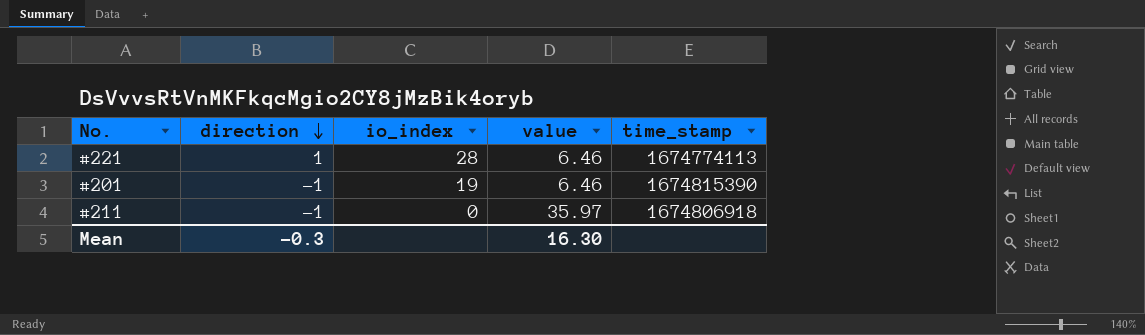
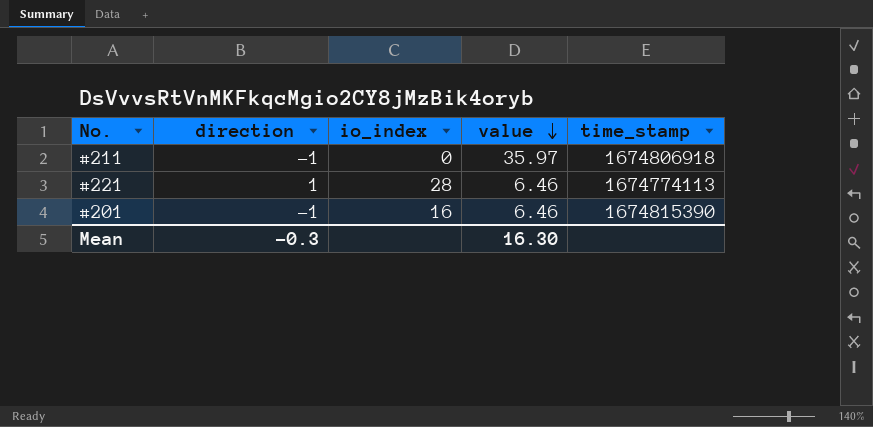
row order: direction descending -> value descending
#201 | io_index: 19 -> 16

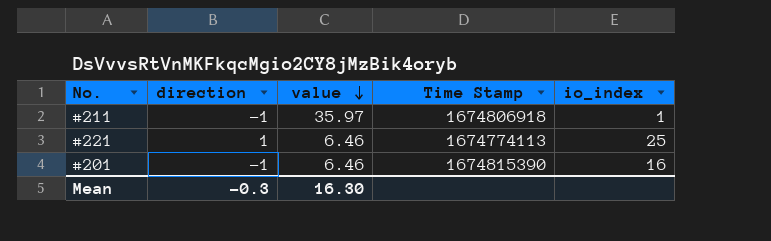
column name: time_stamp -> Time Stamp
column io_index | position: 3 -> 5
#211 | io_index: 0 -> 1
#221 | io_index: 28 -> 25

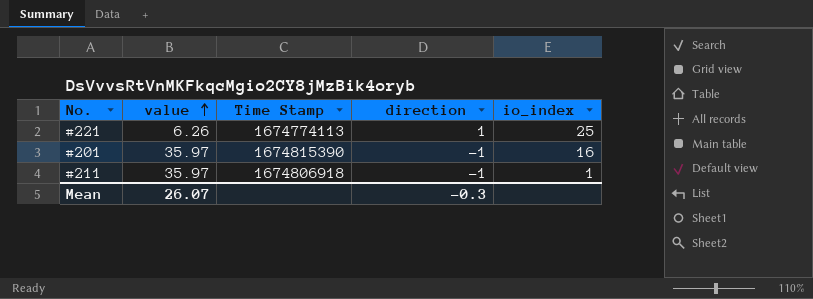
row order: value descending -> value ascending
column direction | position: 2 -> 4
#221 | value: 6.46 -> 6.26
#201 | value: 6.46 -> 35.97
Mean | value: 16.30 -> 26.07

